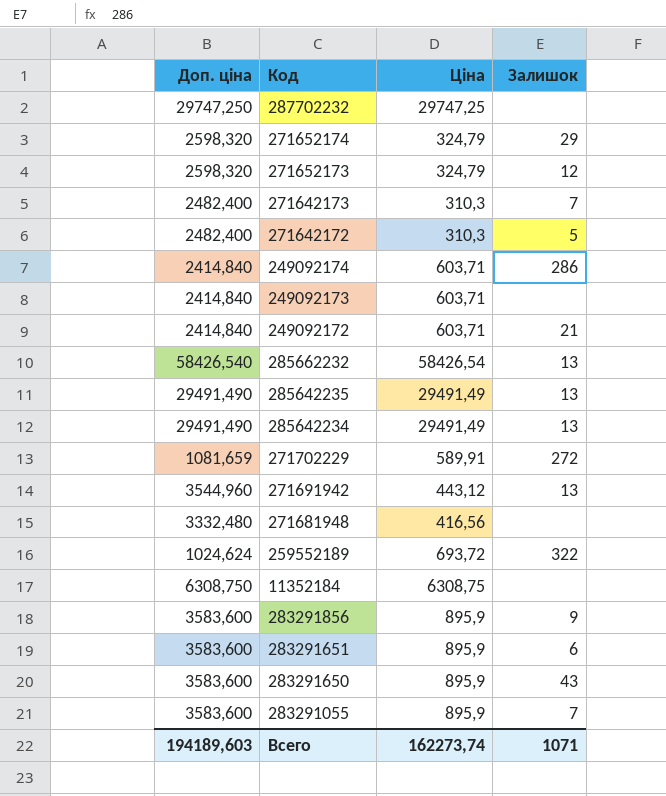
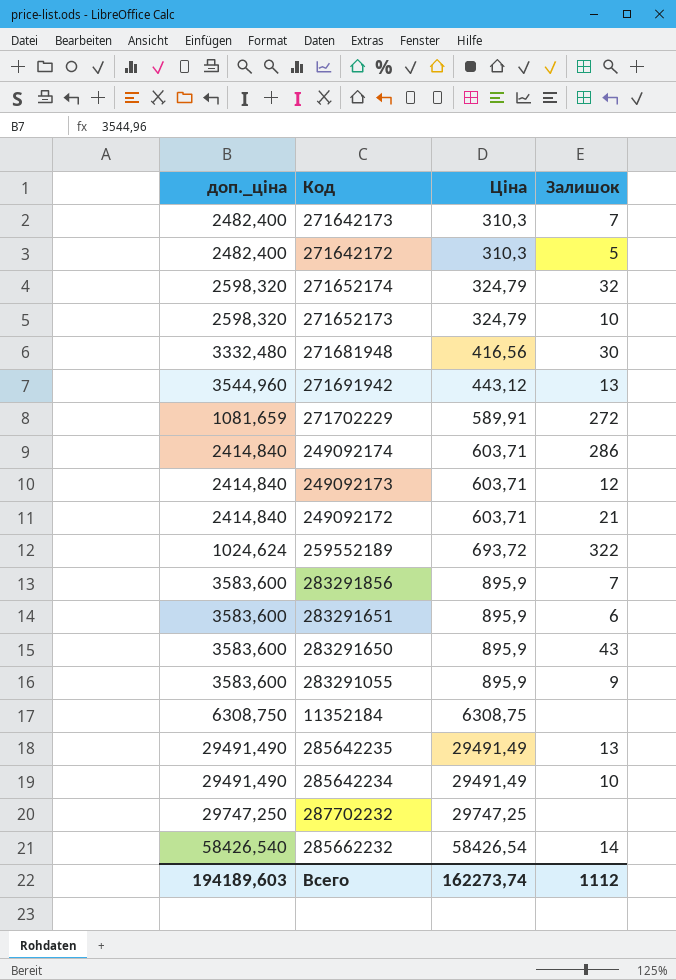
row order: none -> Ціна ascending
column name: Доп. ціна -> доп._ціна
271652174 | Залишок: 29 -> 32
271652173 | Залишок: 12 -> 10
271681948 | Залишок: none -> 30
249092173 | Залишок: none -> 12
283291856 | Залишок: 9 -> 7
283291055 | Залишок: 7 -> 9
285642234 | Залишок: 13 -> 10
285662232 | Залишок: 13 -> 14
Всего | Залишок: 1071 -> 1112

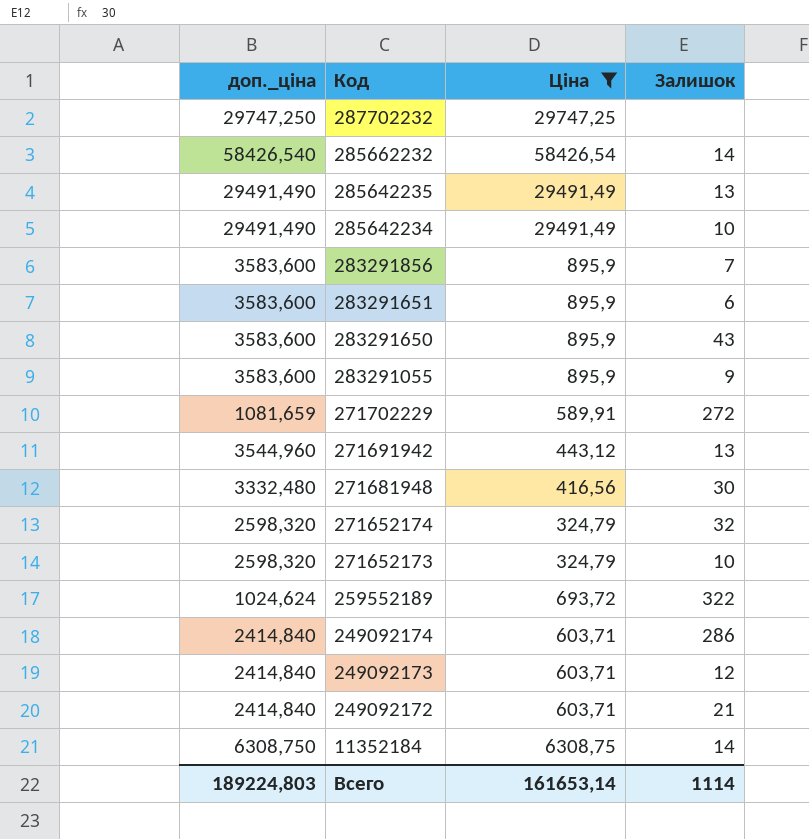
filter: none -> Ціна != 310,3
row order: Ціна ascending -> Код descending
11352184 | Залишок: none -> 14
Всего | доп._ціна: 194189,603 -> 189224,803
Всего | Ціна: 162273,74 -> 161653,14
Всего | Залишок: 1112 -> 1114

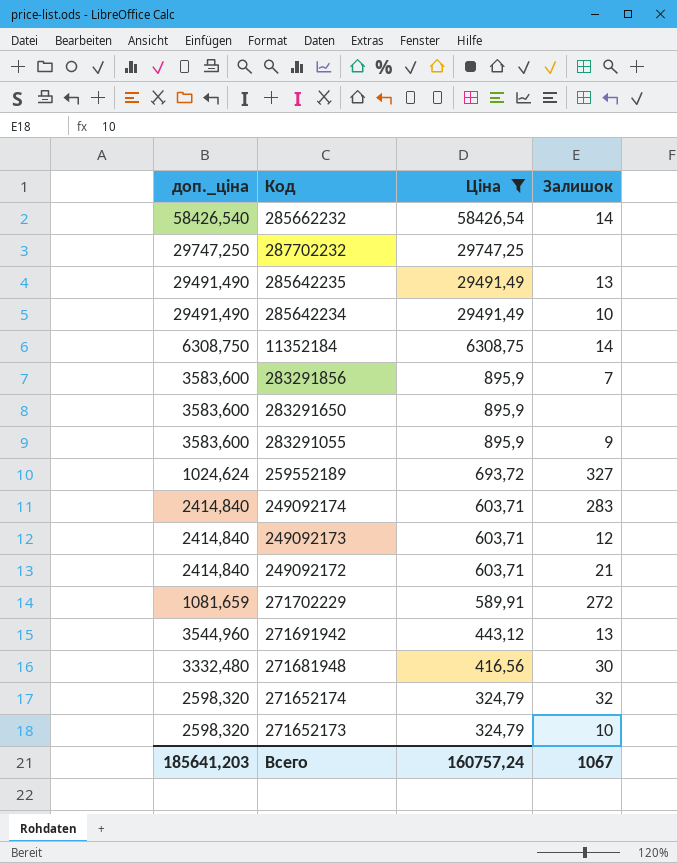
row order: Код descending -> Ціна descending
row 283291651: 3583,600 | 895,9 | 6 -> none
283291650 | Залишок: 43 -> none
259552189 | Залишок: 322 -> 327
249092174 | Залишок: 286 -> 283
Всего | доп._ціна: 189224,803 -> 185641,203
Всего | Ціна: 161653,14 -> 160757,24
Всего | Залишок: 1114 -> 1067

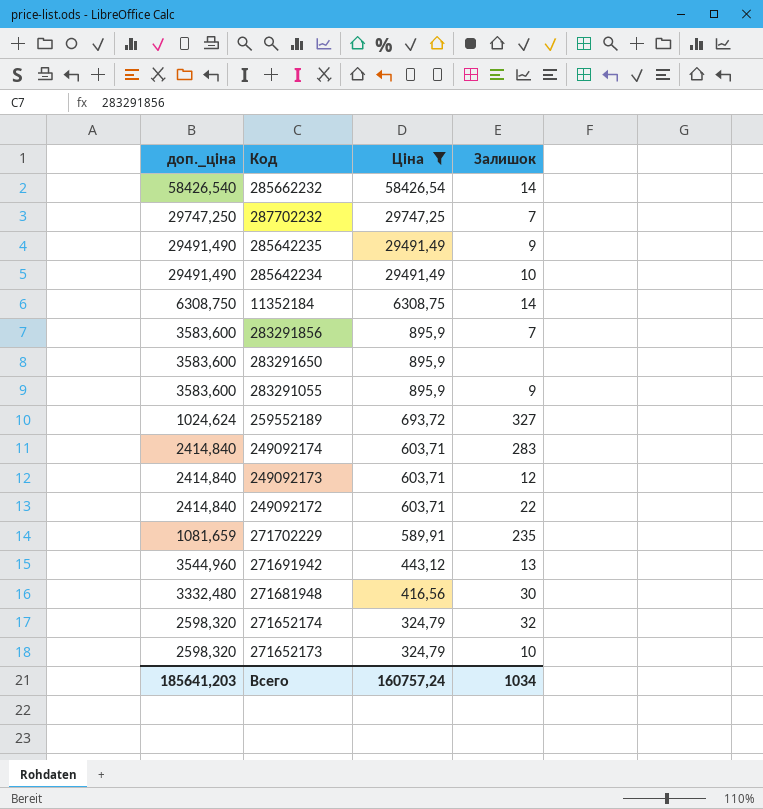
287702232 | Залишок: none -> 7
285642235 | Залишок: 13 -> 9
249092172 | Залишок: 21 -> 22
271702229 | Залишок: 272 -> 235
Всего | Залишок: 1067 -> 1034

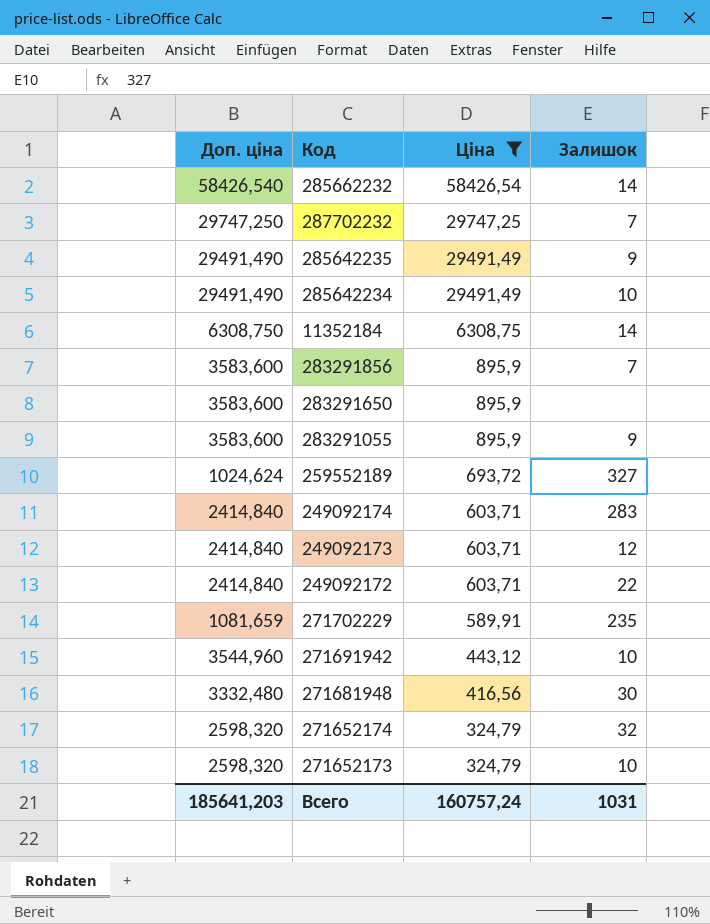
column name: доп._ціна -> Доп. ціна
271691942 | Залишок: 13 -> 10
Всего | Залишок: 1034 -> 1031

